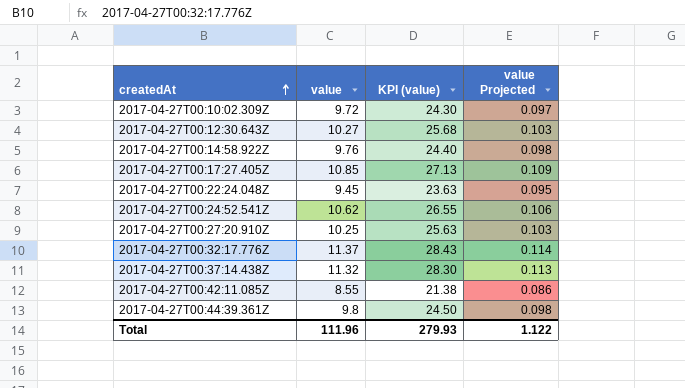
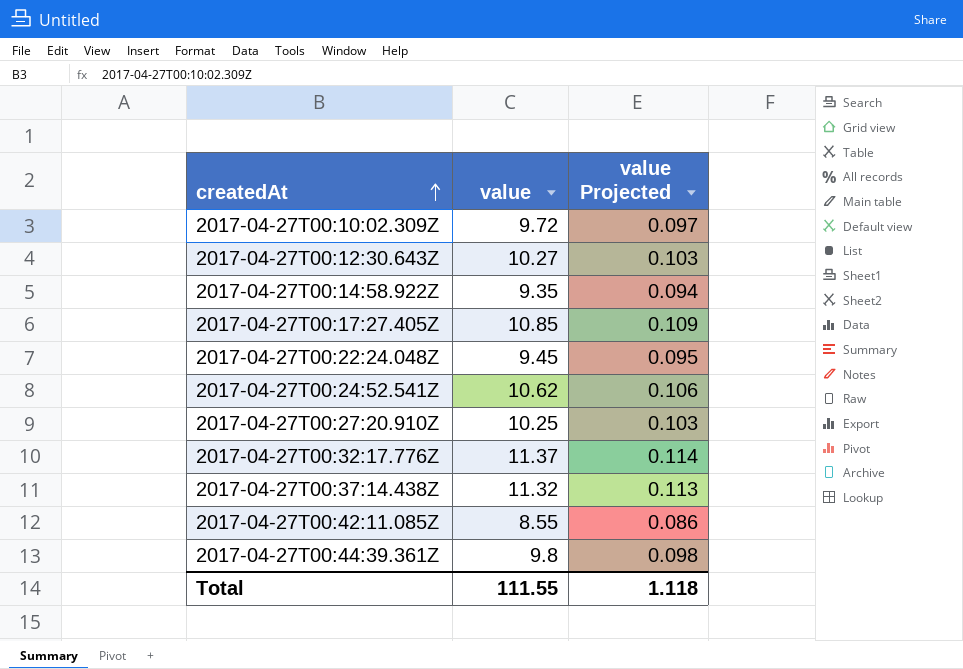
column KPI (value) | formula: [value] * 2.5 -> none
2017-04-27T00:14:58.922Z | value: 9.76 -> 9.35
2017-04-27T00:14:58.922Z | value Projected: 0.098 -> 0.094
Total | value: 111.96 -> 111.55
Total | value Projected: 1.122 -> 1.118

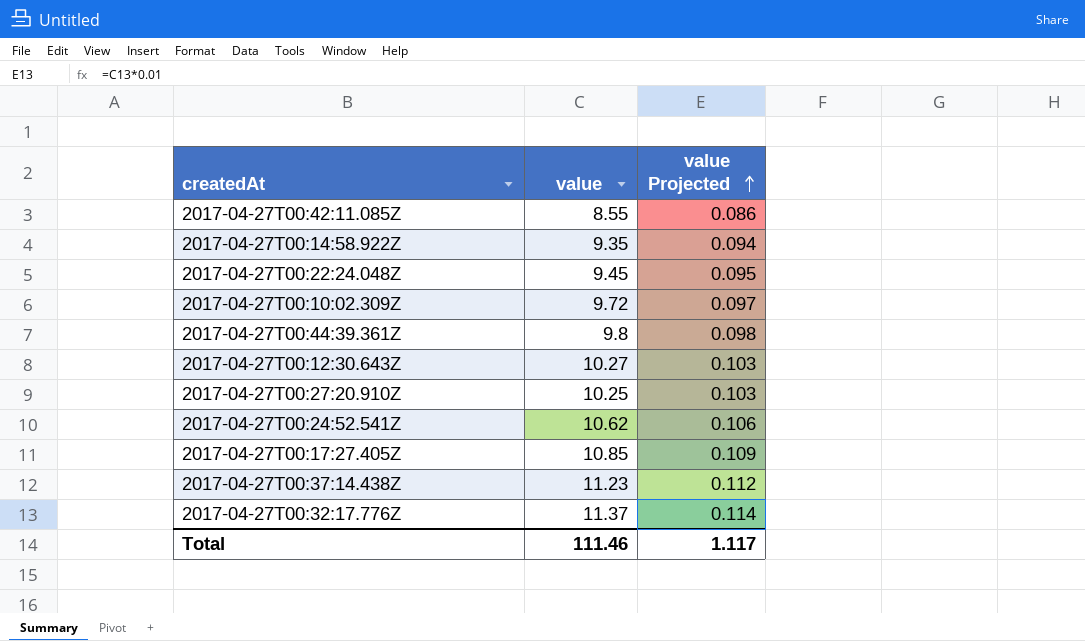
row order: createdAt ascending -> value Projected ascending
2017-04-27T00:37:14.438Z | value: 11.32 -> 11.23
2017-04-27T00:37:14.438Z | value Projected: 0.113 -> 0.112
Total | value: 111.55 -> 111.46
Total | value Projected: 1.118 -> 1.117

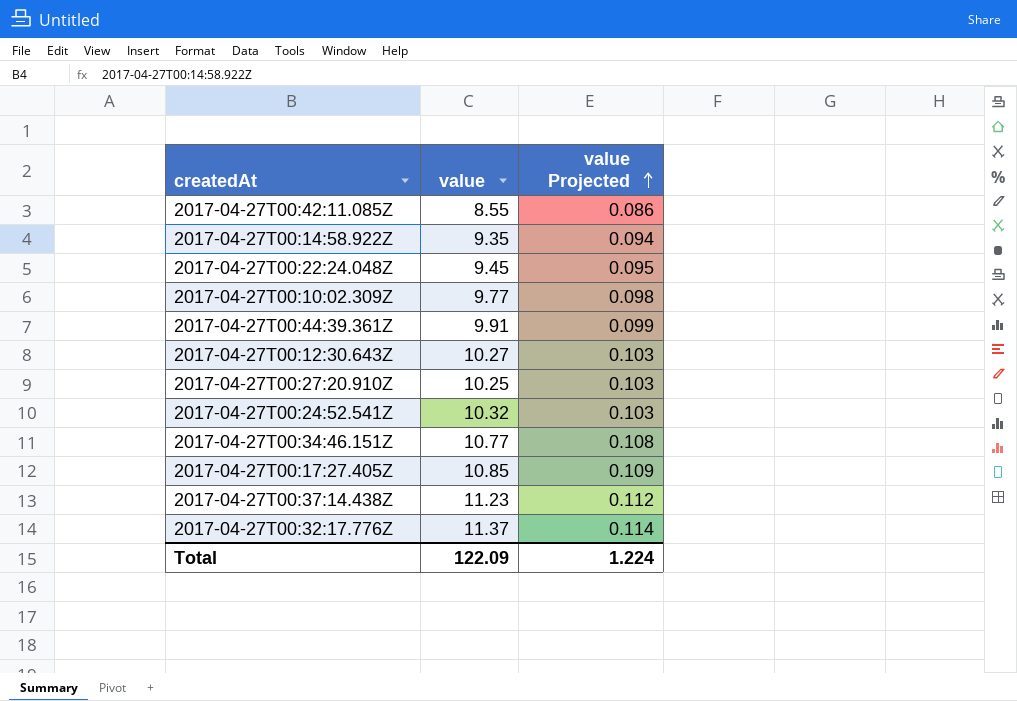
2017-04-27T00:10:02.309Z | value: 9.72 -> 9.77
2017-04-27T00:10:02.309Z | value Projected: 0.097 -> 0.098
2017-04-27T00:44:39.361Z | value: 9.8 -> 9.91
2017-04-27T00:44:39.361Z | value Projected: 0.098 -> 0.099
2017-04-27T00:24:52.541Z | value: 10.62 -> 10.32
2017-04-27T00:24:52.541Z | value Projected: 0.106 -> 0.103
row 2017-04-27T00:34:46.151Z: none -> 10.77 | 0.108
Total | value: 111.46 -> 122.09
Total | value Projected: 1.117 -> 1.224

